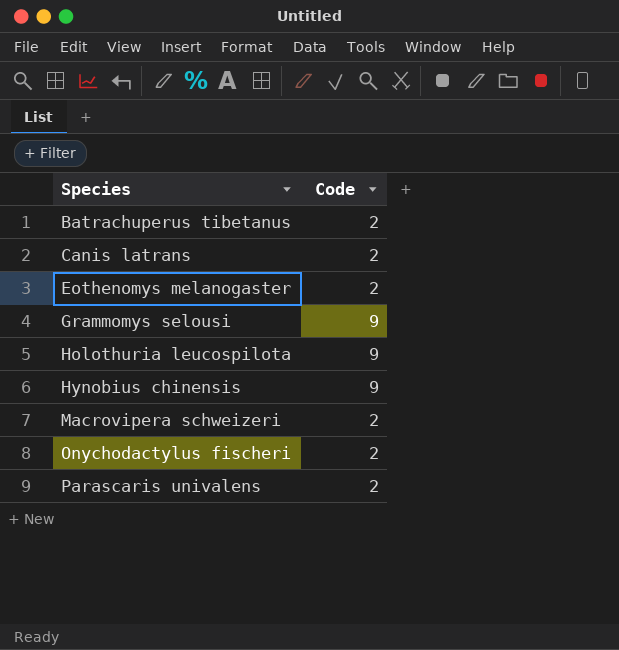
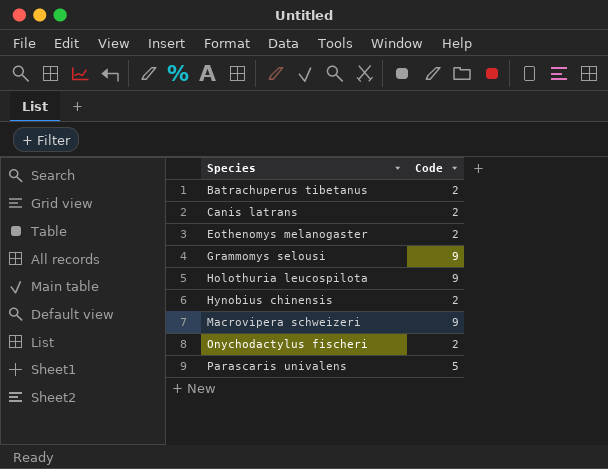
Hynobius chinensis | Code: 9 -> 2
Macrovipera schweizeri | Code: 2 -> 9
Parascaris univalens | Code: 2 -> 5

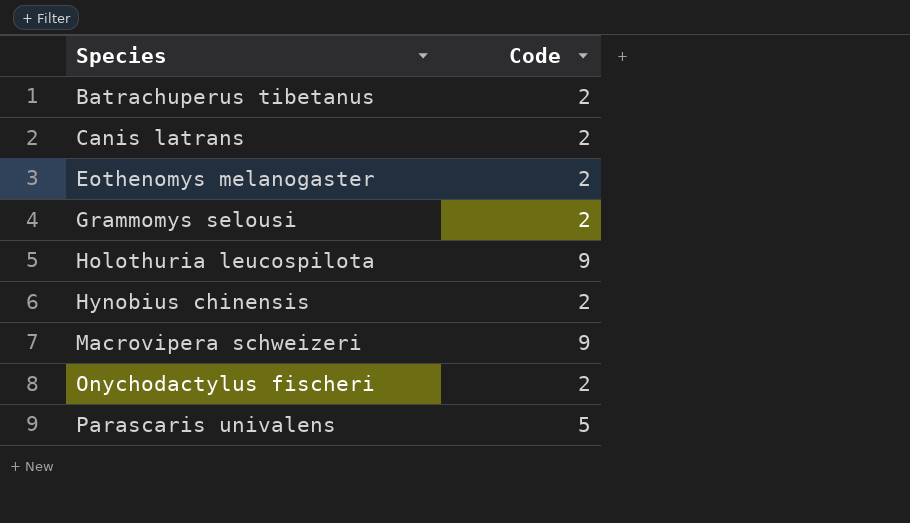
Grammomys selousi | Code: 9 -> 2

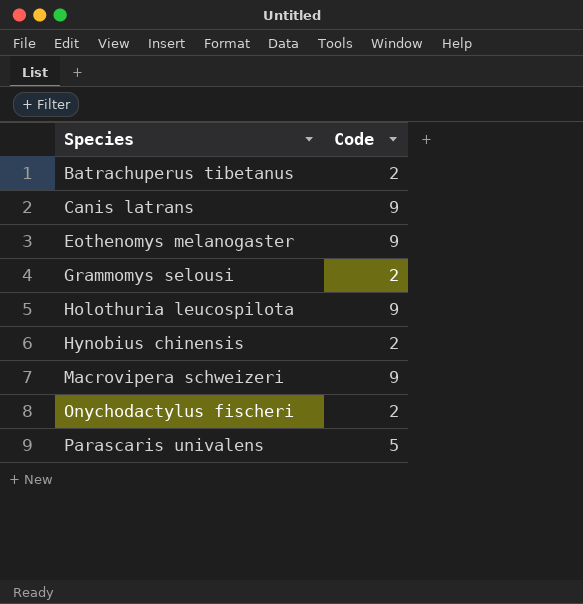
Canis latrans | Code: 2 -> 9
Eothenomys melanogaster | Code: 2 -> 9

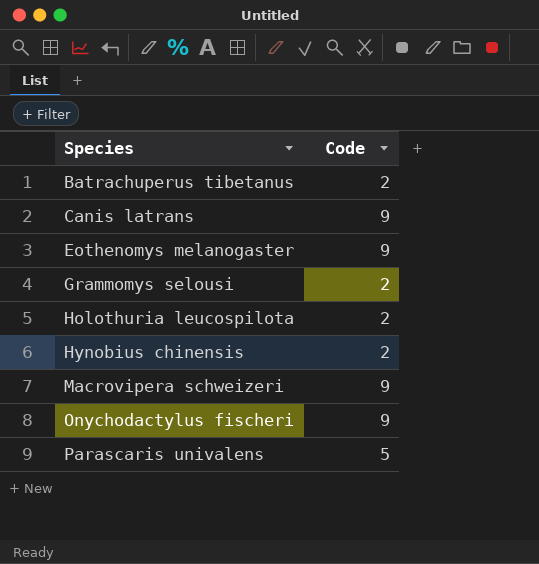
Holothuria leucospilota | Code: 9 -> 2
Onychodactylus fischeri | Code: 2 -> 9

